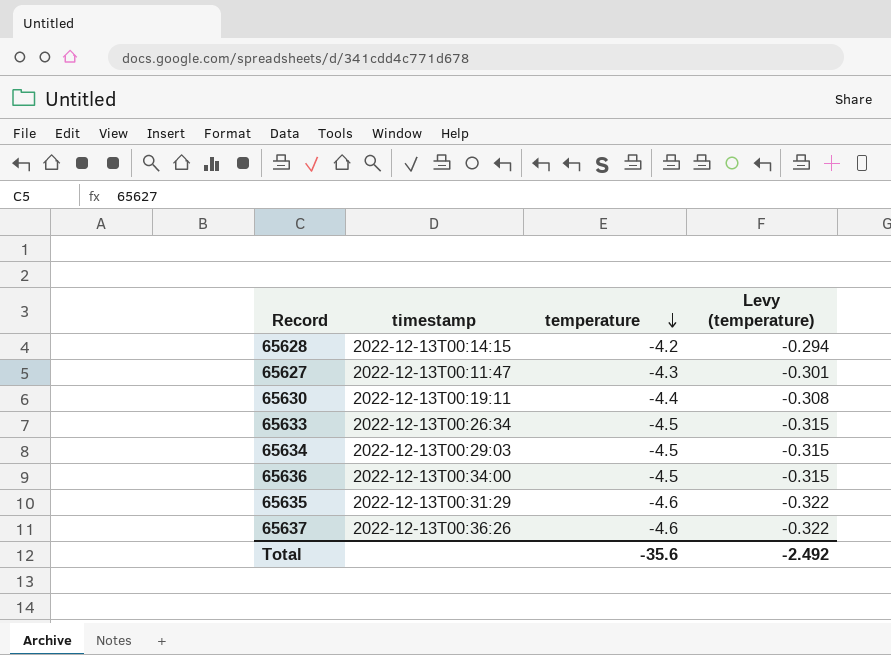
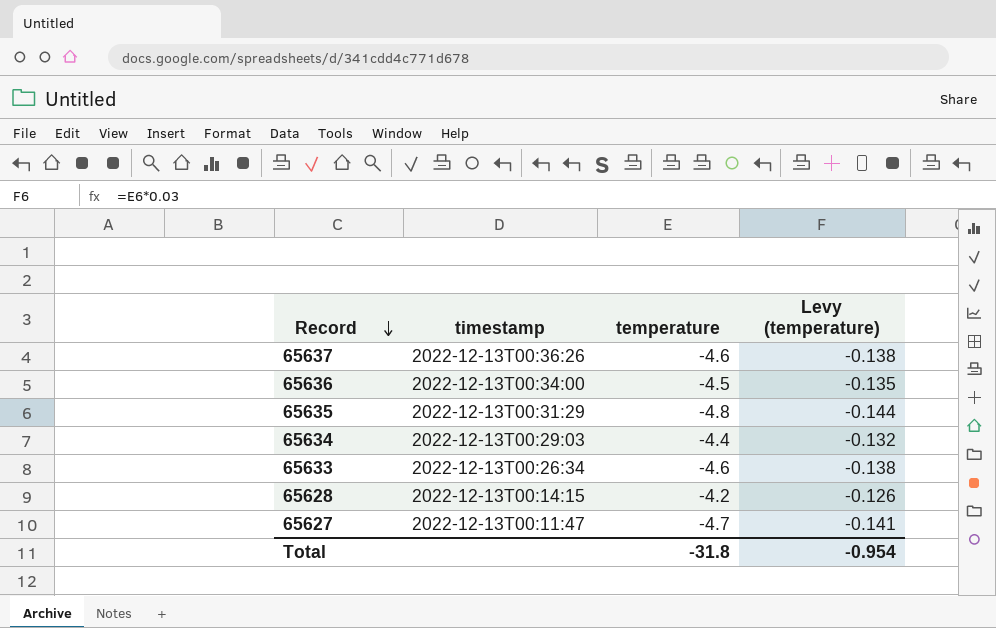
row order: temperature descending -> Record descending
column Levy (temperature) | formula: [temperature] * 0.07 -> [temperature] * 0.03
row 65630: 2022-12-13T00:19:11 | -4.4 | -0.308 -> none
65635 | temperature: -4.6 -> -4.8
65634 | temperature: -4.5 -> -4.4
65633 | temperature: -4.5 -> -4.6
65627 | temperature: -4.3 -> -4.7
Total | temperature: -35.6 -> -31.8
Total | Levy (temperature): -2.492 -> -0.954

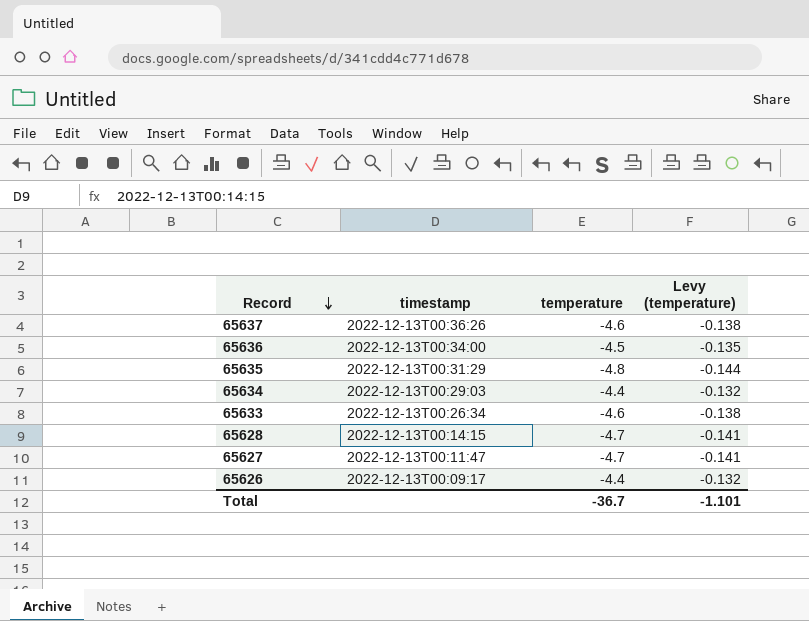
65628 | temperature: -4.2 -> -4.7
65628 | Levy (temperature): -0.126 -> -0.141
row 65626: none -> 2022-12-13T00:09:17 | -4.4 | -0.132
Total | temperature: -31.8 -> -36.7
Total | Levy (temperature): -0.954 -> -1.101

